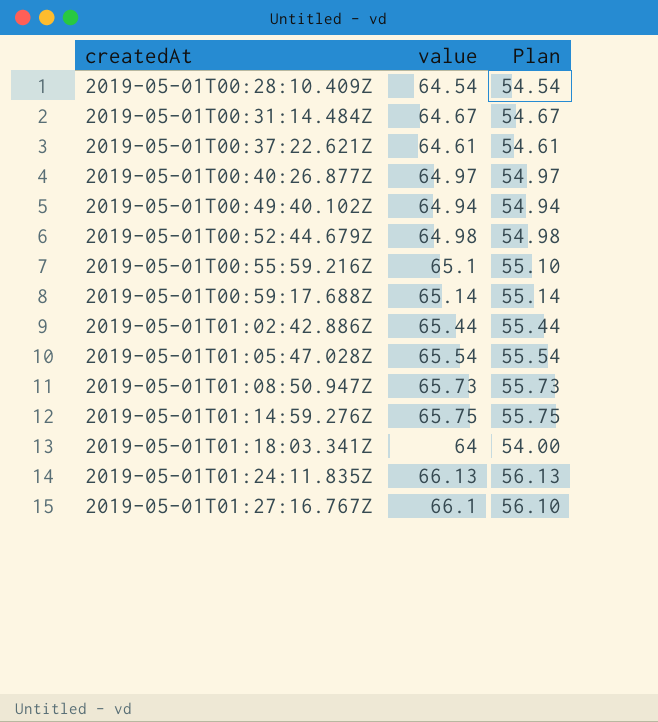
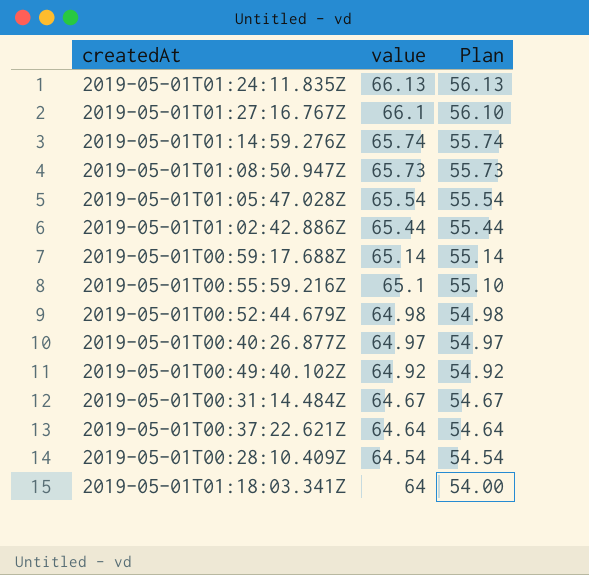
row order: createdAt ascending -> value descending
2019-05-01T01:14:59.276Z | value: 65.75 -> 65.74
2019-05-01T01:14:59.276Z | Plan: 55.75 -> 55.74
2019-05-01T00:49:40.102Z | value: 64.94 -> 64.92
2019-05-01T00:49:40.102Z | Plan: 54.94 -> 54.92
2019-05-01T00:37:22.621Z | value: 64.61 -> 64.64
2019-05-01T00:37:22.621Z | Plan: 54.61 -> 54.64

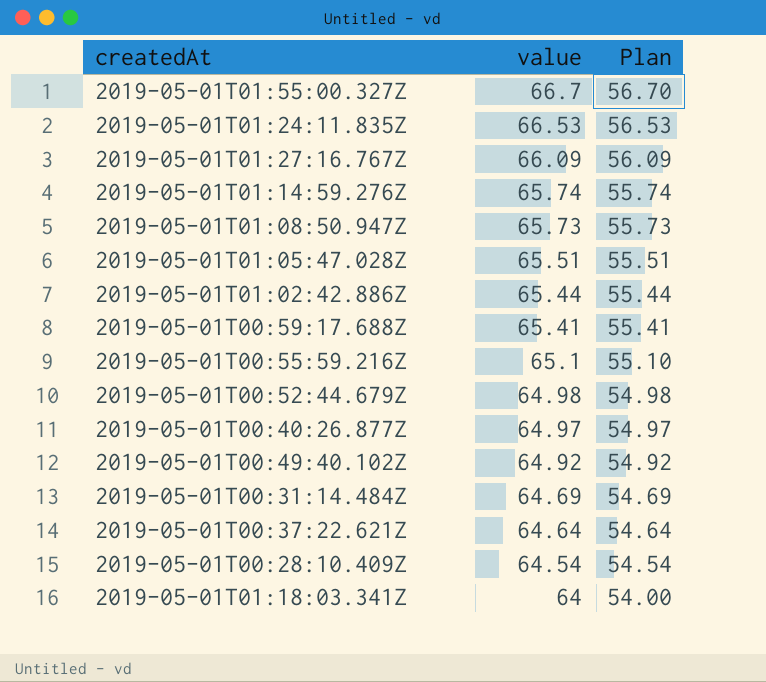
row 2019-05-01T01:55:00.327Z: none -> 66.7 | 56.70
2019-05-01T01:24:11.835Z | value: 66.13 -> 66.53
2019-05-01T01:24:11.835Z | Plan: 56.13 -> 56.53
2019-05-01T01:27:16.767Z | value: 66.1 -> 66.09
2019-05-01T01:27:16.767Z | Plan: 56.10 -> 56.09
2019-05-01T01:05:47.028Z | value: 65.54 -> 65.51
2019-05-01T01:05:47.028Z | Plan: 55.54 -> 55.51
2019-05-01T00:59:17.688Z | value: 65.14 -> 65.41
2019-05-01T00:59:17.688Z | Plan: 55.14 -> 55.41
2019-05-01T00:31:14.484Z | value: 64.67 -> 64.69
2019-05-01T00:31:14.484Z | Plan: 54.67 -> 54.69

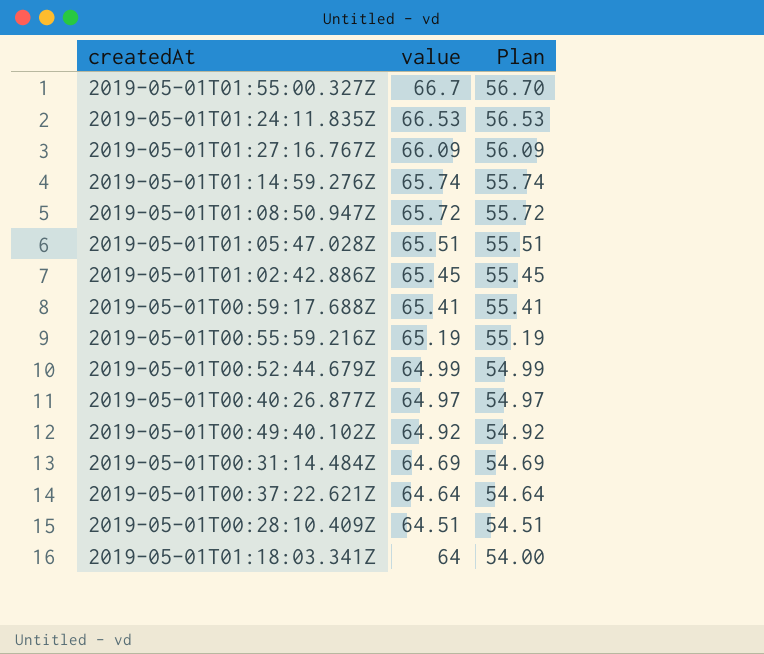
2019-05-01T01:08:50.947Z | value: 65.73 -> 65.72
2019-05-01T01:08:50.947Z | Plan: 55.73 -> 55.72
2019-05-01T01:02:42.886Z | value: 65.44 -> 65.45
2019-05-01T01:02:42.886Z | Plan: 55.44 -> 55.45
2019-05-01T00:55:59.216Z | value: 65.1 -> 65.19
2019-05-01T00:55:59.216Z | Plan: 55.10 -> 55.19
2019-05-01T00:52:44.679Z | value: 64.98 -> 64.99
2019-05-01T00:52:44.679Z | Plan: 54.98 -> 54.99
2019-05-01T00:28:10.409Z | value: 64.54 -> 64.51
2019-05-01T00:28:10.409Z | Plan: 54.54 -> 54.51

